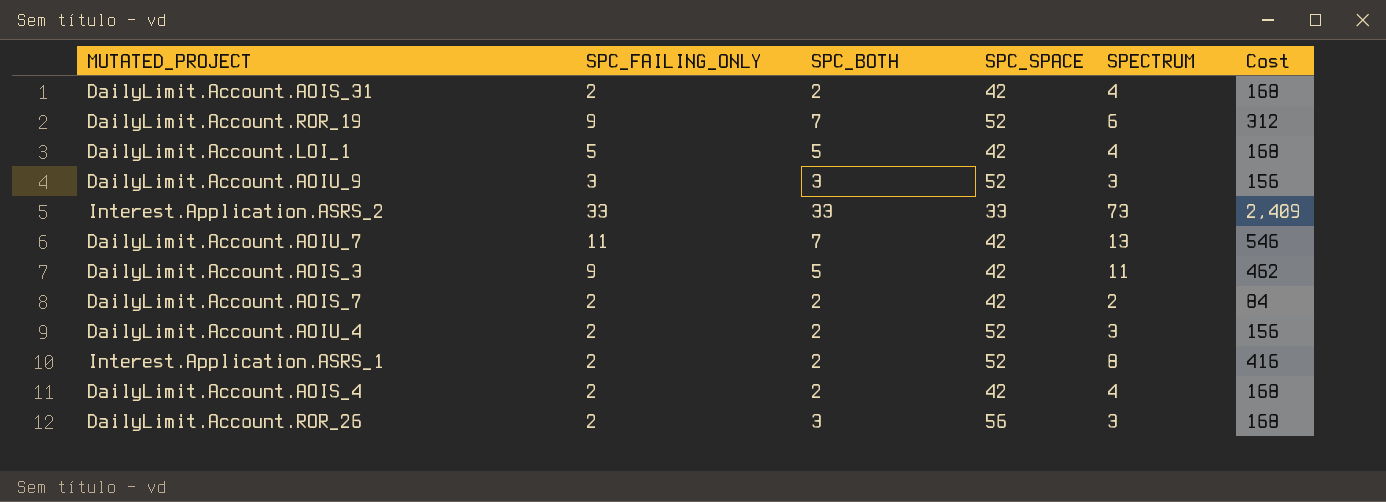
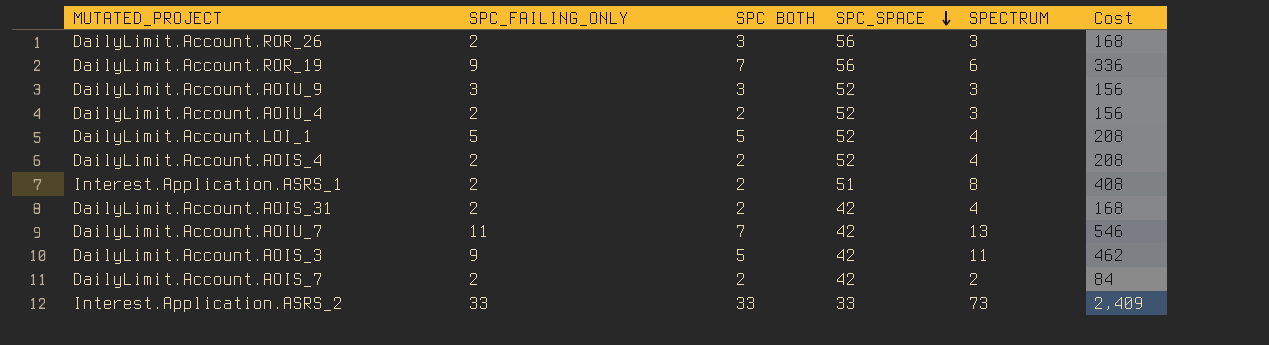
row order: none -> SPC_SPACE descending
column name: SPC_BOTH -> SPC BOTH
DailyLimit.Account.ROR_19 | SPC_SPACE: 52 -> 56
DailyLimit.Account.ROR_19 | Cost: 312 -> 336
DailyLimit.Account.LOI_1 | SPC_SPACE: 42 -> 52
DailyLimit.Account.LOI_1 | Cost: 168 -> 208
DailyLimit.Account.AOIS_4 | SPC_SPACE: 42 -> 52
DailyLimit.Account.AOIS_4 | Cost: 168 -> 208
Interest.Application.ASRS_1 | SPC_SPACE: 52 -> 51
Interest.Application.ASRS_1 | Cost: 416 -> 408

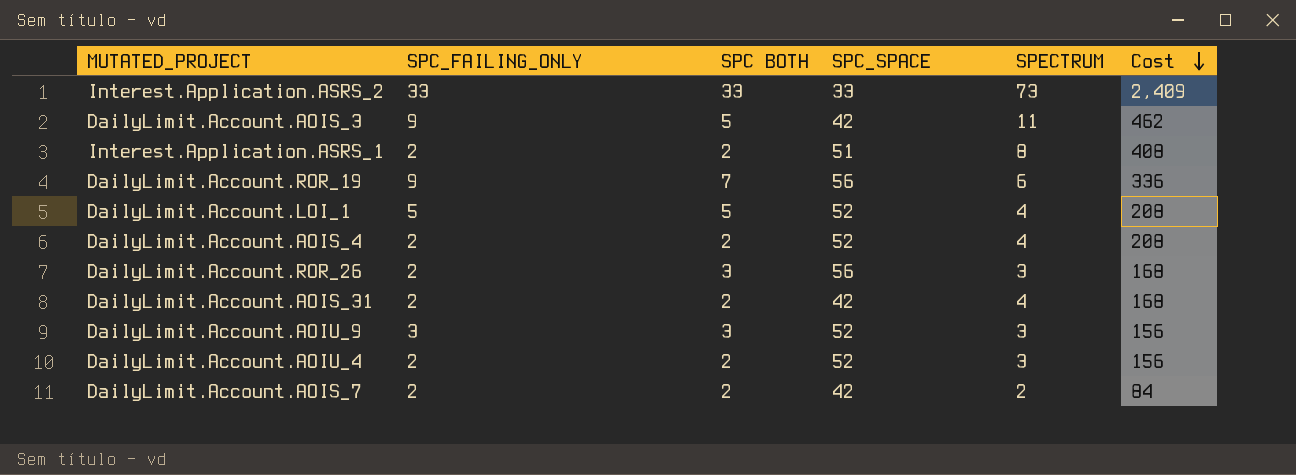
row order: SPC_SPACE descending -> Cost descending
row DailyLimit.Account.AOIU_7: 11 | 7 | 42 | 13 | 546 -> none

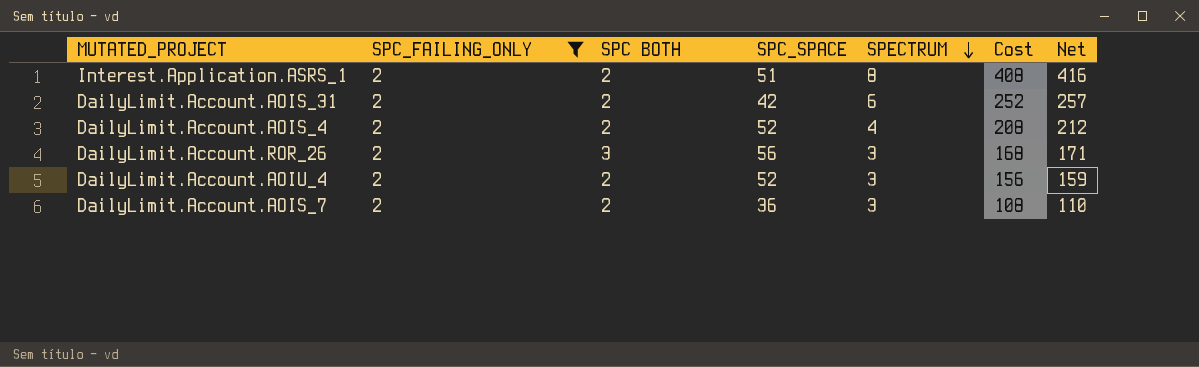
filter: none -> SPC_FAILING_ONLY = 2
row order: Cost descending -> SPECTRUM descending
column Net | formula: none -> [Cost] * 1.02
DailyLimit.Account.AOIS_31 | SPECTRUM: 4 -> 6
DailyLimit.Account.AOIS_31 | Cost: 168 -> 252
DailyLimit.Account.AOIS_7 | SPC_SPACE: 42 -> 36
DailyLimit.Account.AOIS_7 | SPECTRUM: 2 -> 3
DailyLimit.Account.AOIS_7 | Cost: 84 -> 108

